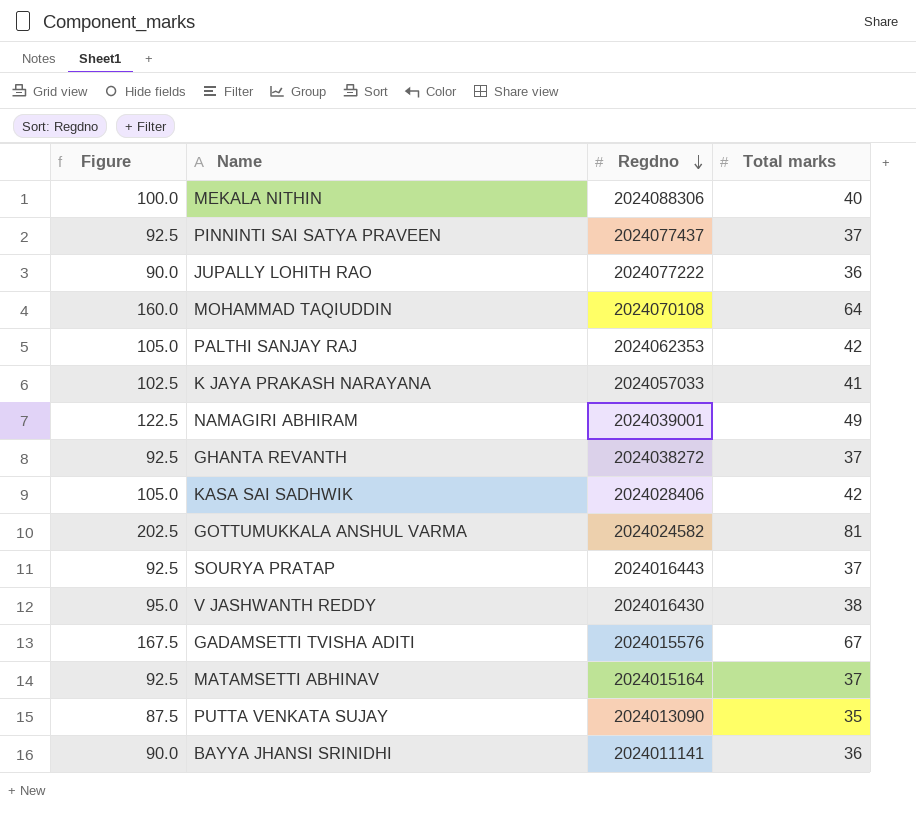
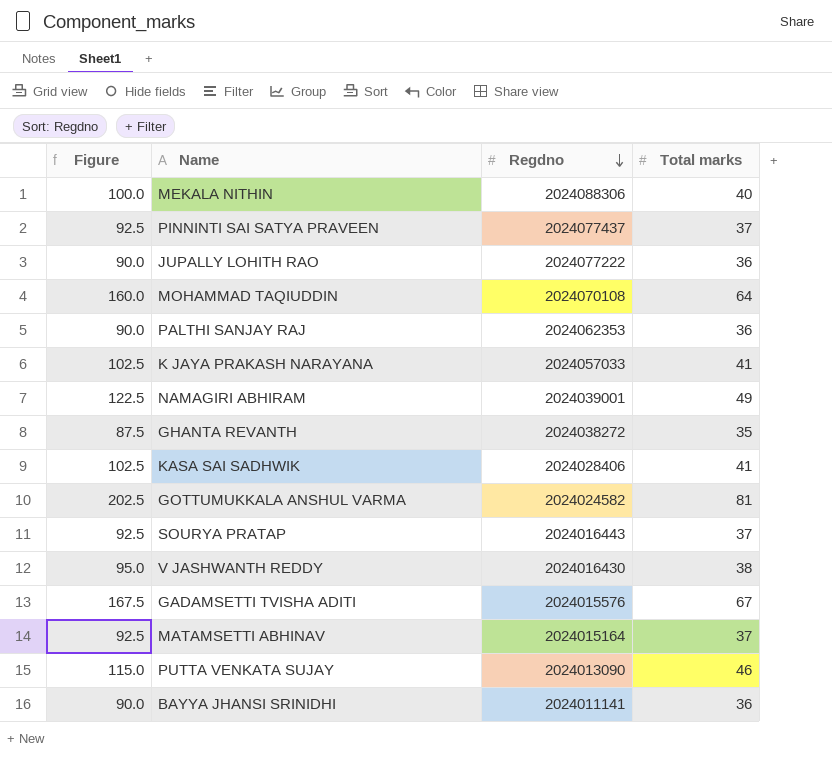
PALTHI SANJAY RAJ | Figure: 105.0 -> 90.0
PALTHI SANJAY RAJ | Total marks: 42 -> 36
GHANTA REVANTH | Figure: 92.5 -> 87.5
GHANTA REVANTH | Total marks: 37 -> 35
KASA SAI SADHWIK | Figure: 105.0 -> 102.5
KASA SAI SADHWIK | Total marks: 42 -> 41
PUTTA VENKATA SUJAY | Figure: 87.5 -> 115.0
PUTTA VENKATA SUJAY | Total marks: 35 -> 46

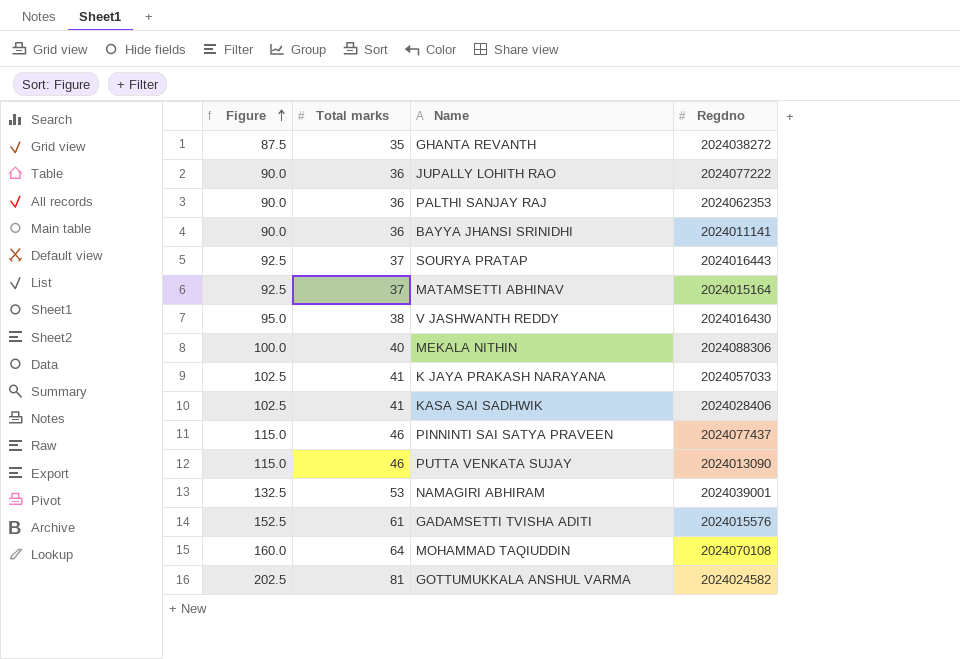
row order: Regdno descending -> Figure ascending
column Total marks | position: 4 -> 2
PINNINTI SAI SATYA PRAVEEN | Figure: 92.5 -> 115.0
PINNINTI SAI SATYA PRAVEEN | Total marks: 37 -> 46
NAMAGIRI ABHIRAM | Figure: 122.5 -> 132.5
NAMAGIRI ABHIRAM | Total marks: 49 -> 53
GADAMSETTI TVISHA ADITI | Figure: 167.5 -> 152.5
GADAMSETTI TVISHA ADITI | Total marks: 67 -> 61

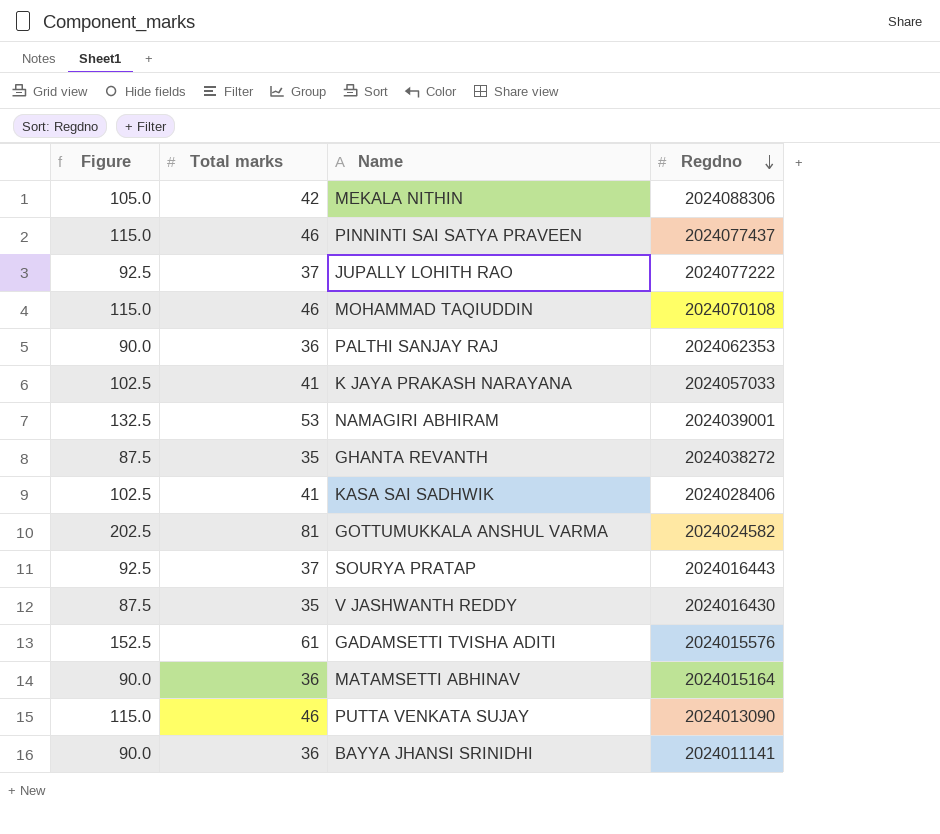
row order: Figure ascending -> Regdno descending
MEKALA NITHIN | Figure: 100.0 -> 105.0
MEKALA NITHIN | Total marks: 40 -> 42
JUPALLY LOHITH RAO | Figure: 90.0 -> 92.5
JUPALLY LOHITH RAO | Total marks: 36 -> 37
MOHAMMAD TAQIUDDIN | Figure: 160.0 -> 115.0
MOHAMMAD TAQIUDDIN | Total marks: 64 -> 46
V JASHWANTH REDDY | Figure: 95.0 -> 87.5
V JASHWANTH REDDY | Total marks: 38 -> 35
MATAMSETTI ABHINAV | Figure: 92.5 -> 90.0
MATAMSETTI ABHINAV | Total marks: 37 -> 36

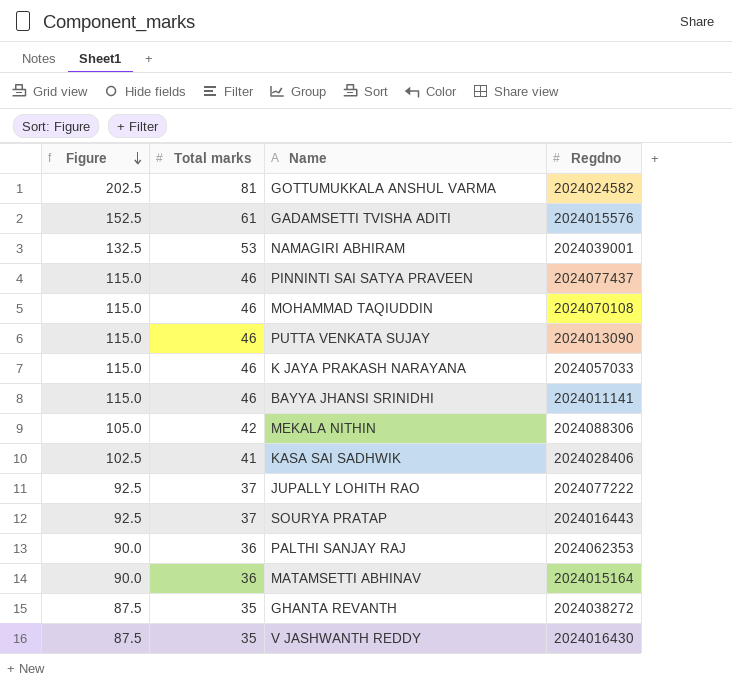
row order: Regdno descending -> Figure descending
K JAYA PRAKASH NARAYANA | Figure: 102.5 -> 115.0
K JAYA PRAKASH NARAYANA | Total marks: 41 -> 46
BAYYA JHANSI SRINIDHI | Figure: 90.0 -> 115.0
BAYYA JHANSI SRINIDHI | Total marks: 36 -> 46

